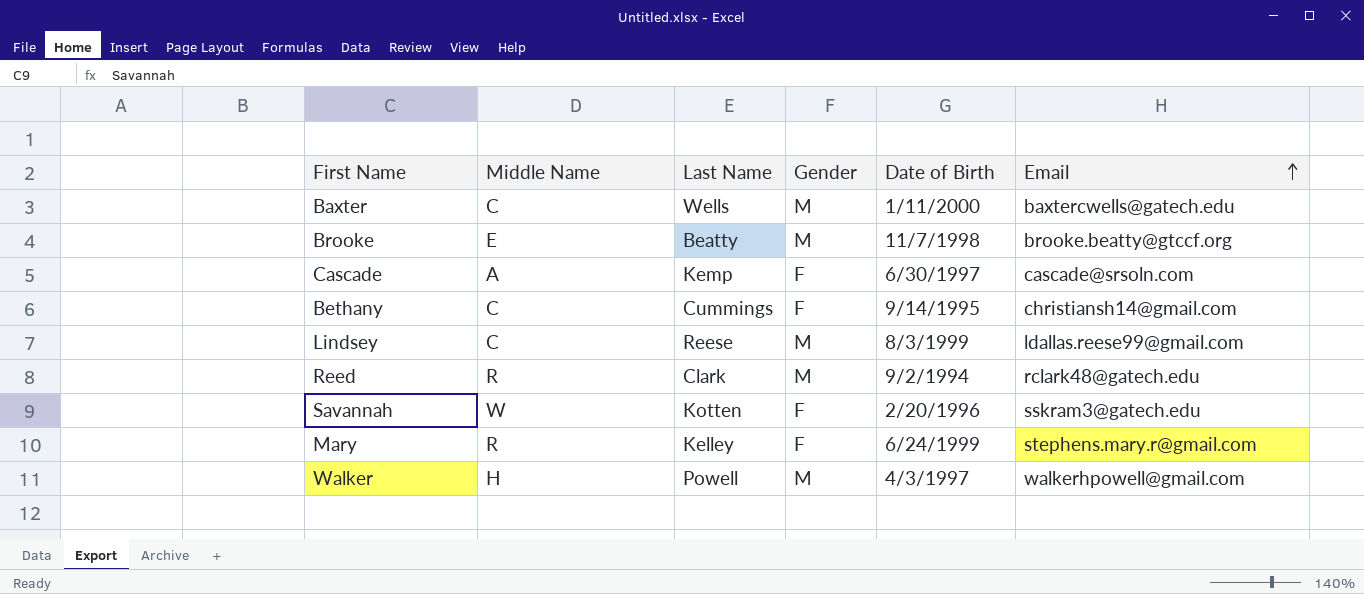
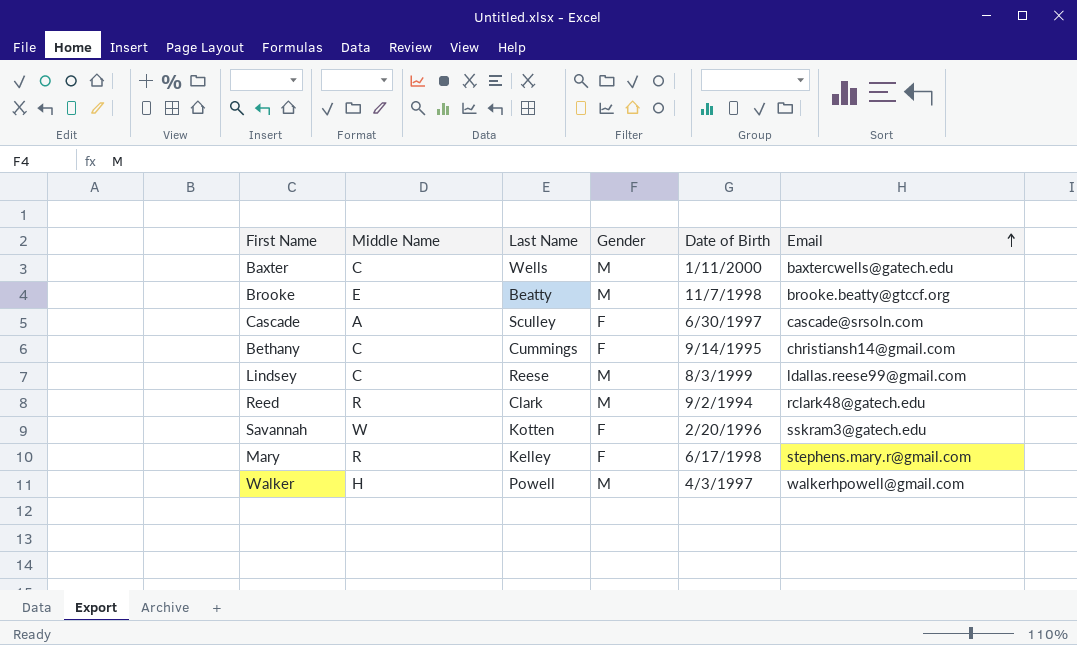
Cascade | Last Name: Kemp -> Sculley
Mary | Date of Birth: 6/24/1999 -> 6/17/1998

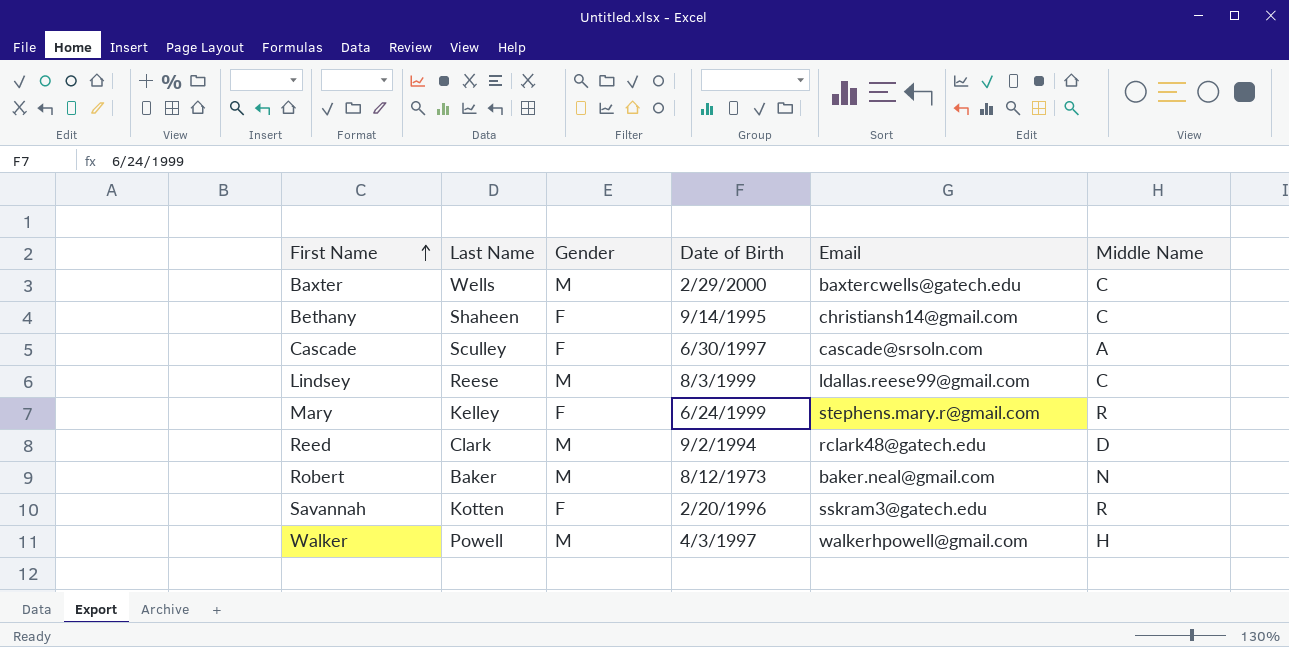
row order: Email ascending -> First Name ascending
column Middle Name | position: 2 -> 6
row Brooke: E | Beatty | M | 11/7/1998 | brooke.beatty@gtccf.org -> none
Baxter | Date of Birth: 1/11/2000 -> 2/29/2000
Bethany | Last Name: Cummings -> Shaheen
Mary | Date of Birth: 6/17/1998 -> 6/24/1999
Reed | Middle Name: R -> D
row Robert: none -> Baker | M | 8/12/1973 | baker.neal@gmail.com | N
Savannah | Middle Name: W -> R

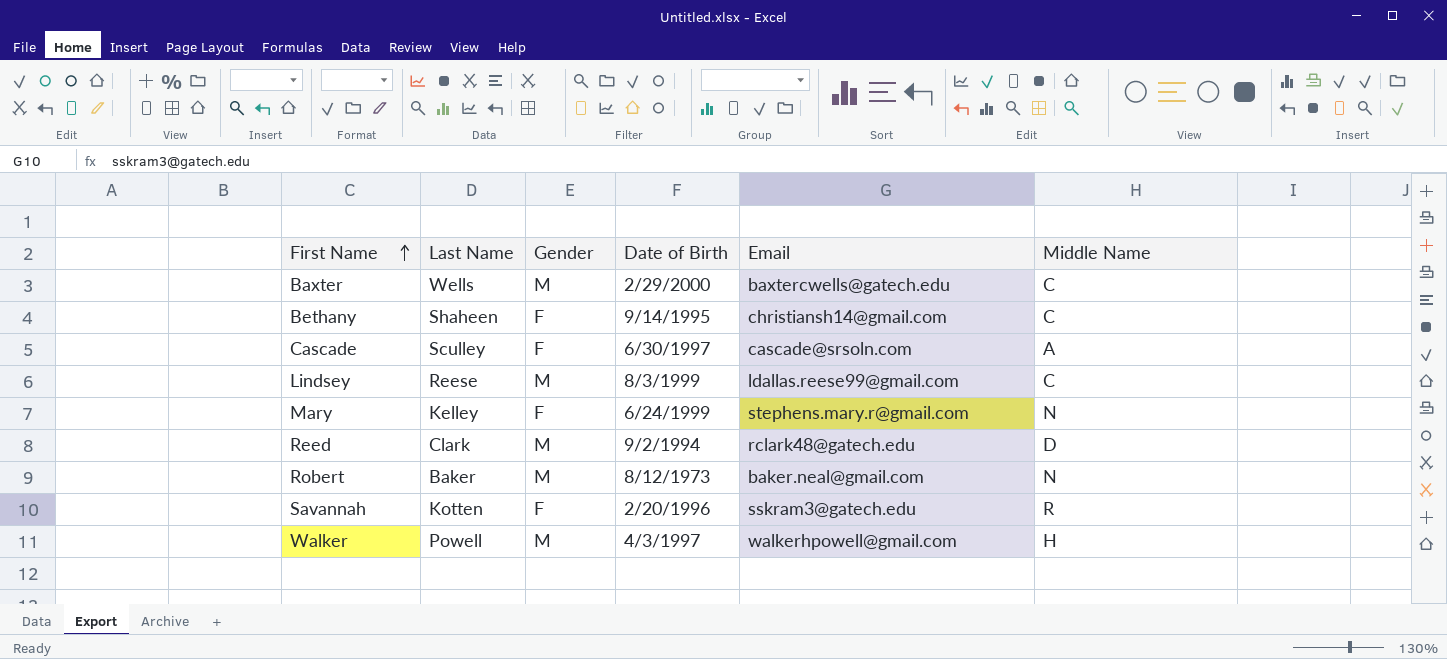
Mary | Middle Name: R -> N

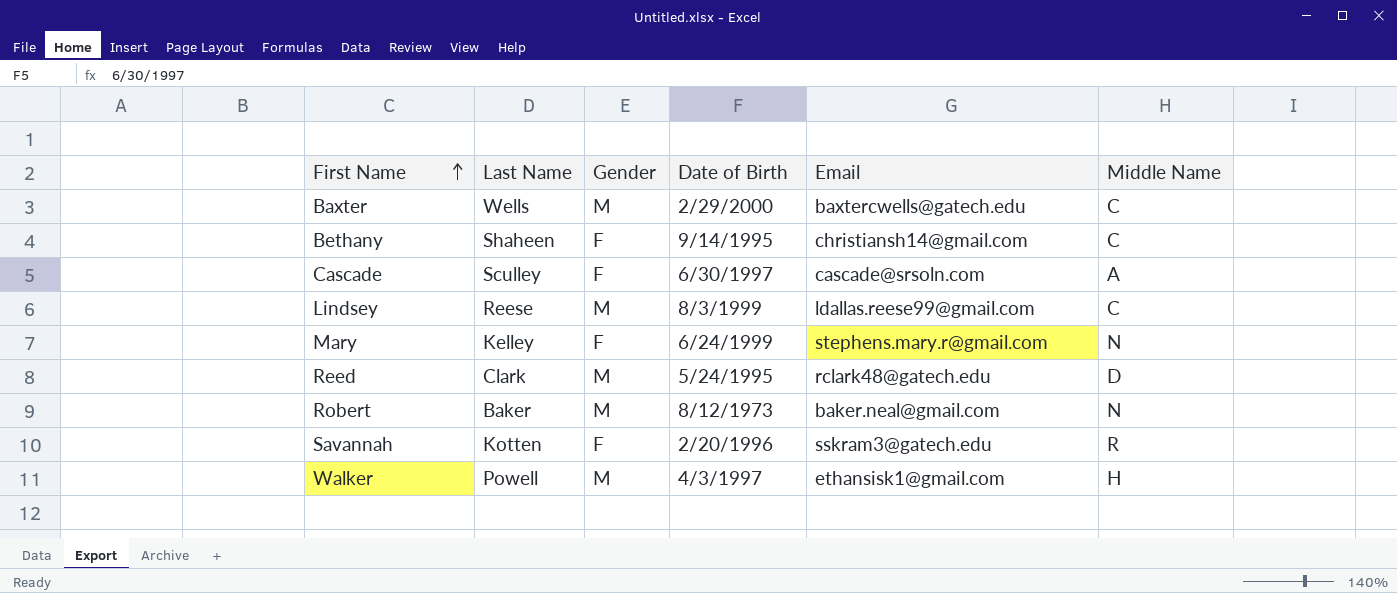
Reed | Date of Birth: 9/2/1994 -> 5/24/1995
Walker | Email: walkerhpowell@gmail.com -> ethansisk1@gmail.com

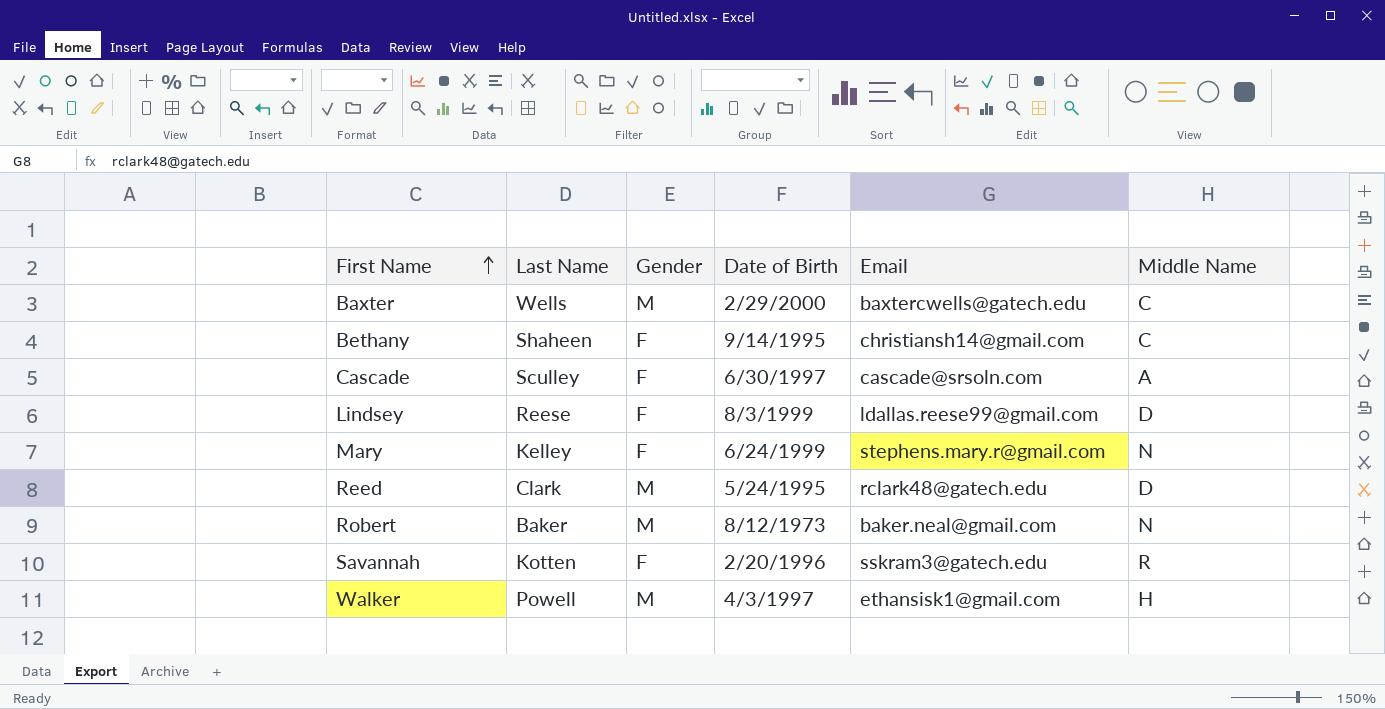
Lindsey | Gender: M -> F
Lindsey | Middle Name: C -> D

